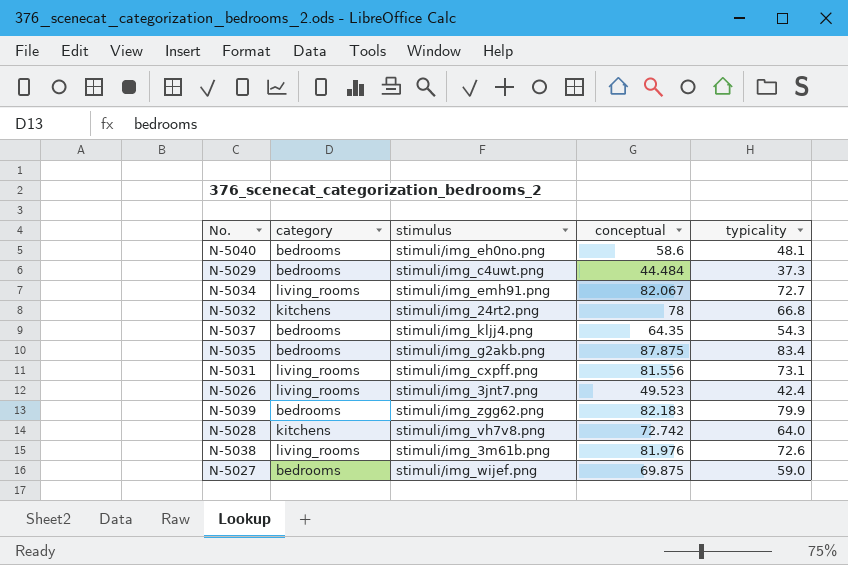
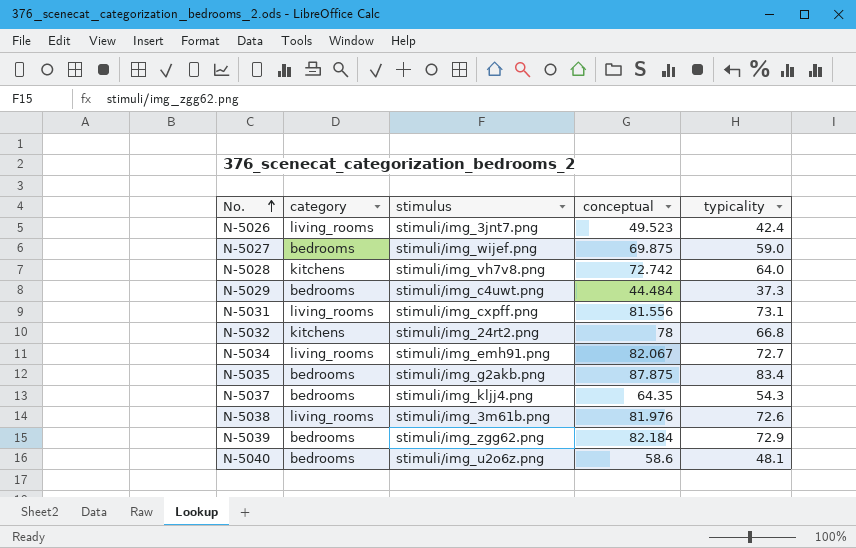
row order: none -> No. ascending
N-5039 | conceptual: 82.183 -> 82.184
N-5039 | typicality: 79.9 -> 72.9
N-5040 | stimulus: stimuli/img_eh0no.png -> stimuli/img_u2o6z.png

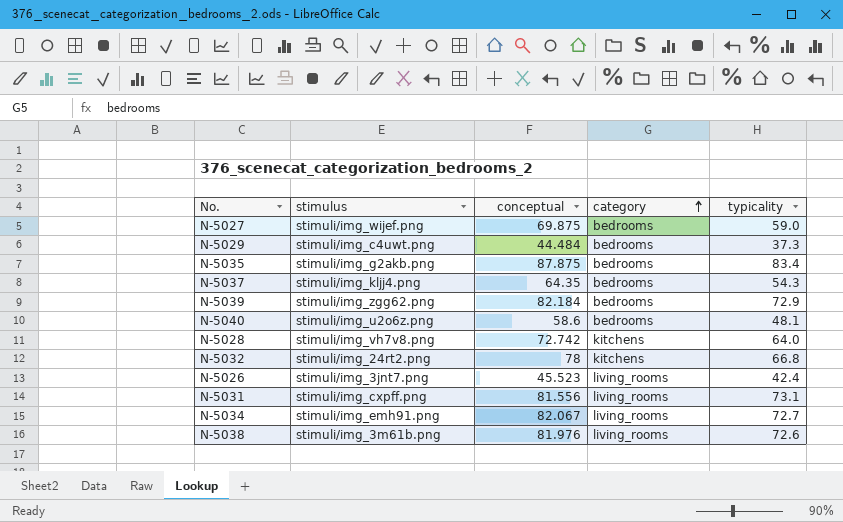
row order: No. ascending -> category ascending
column category | position: 2 -> 4
N-5026 | conceptual: 49.523 -> 45.523

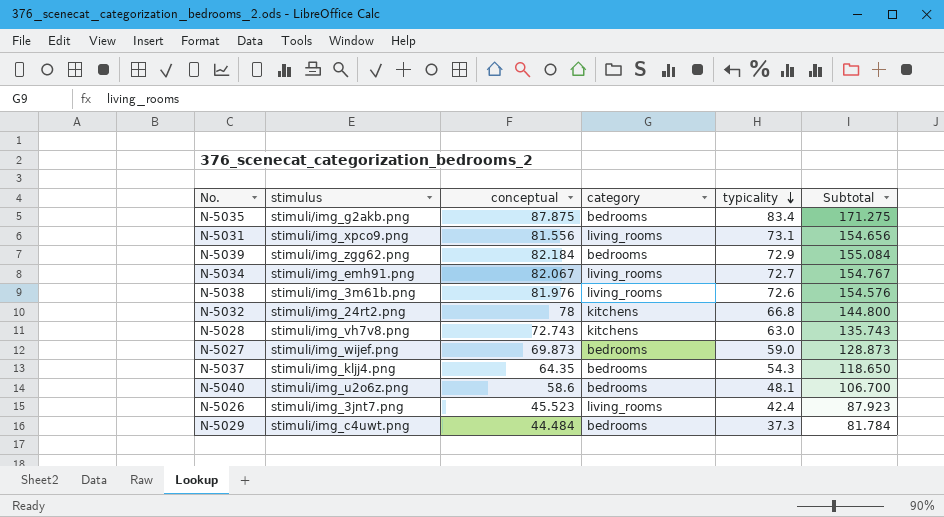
row order: category ascending -> typicality descending
column Subtotal | formula: none -> [conceptual] + [typicality]
N-5031 | stimulus: stimuli/img_cxpff.png -> stimuli/img_xpco9.png
N-5028 | conceptual: 72.742 -> 72.743
N-5028 | typicality: 64.0 -> 63.0
N-5027 | conceptual: 69.875 -> 69.873

